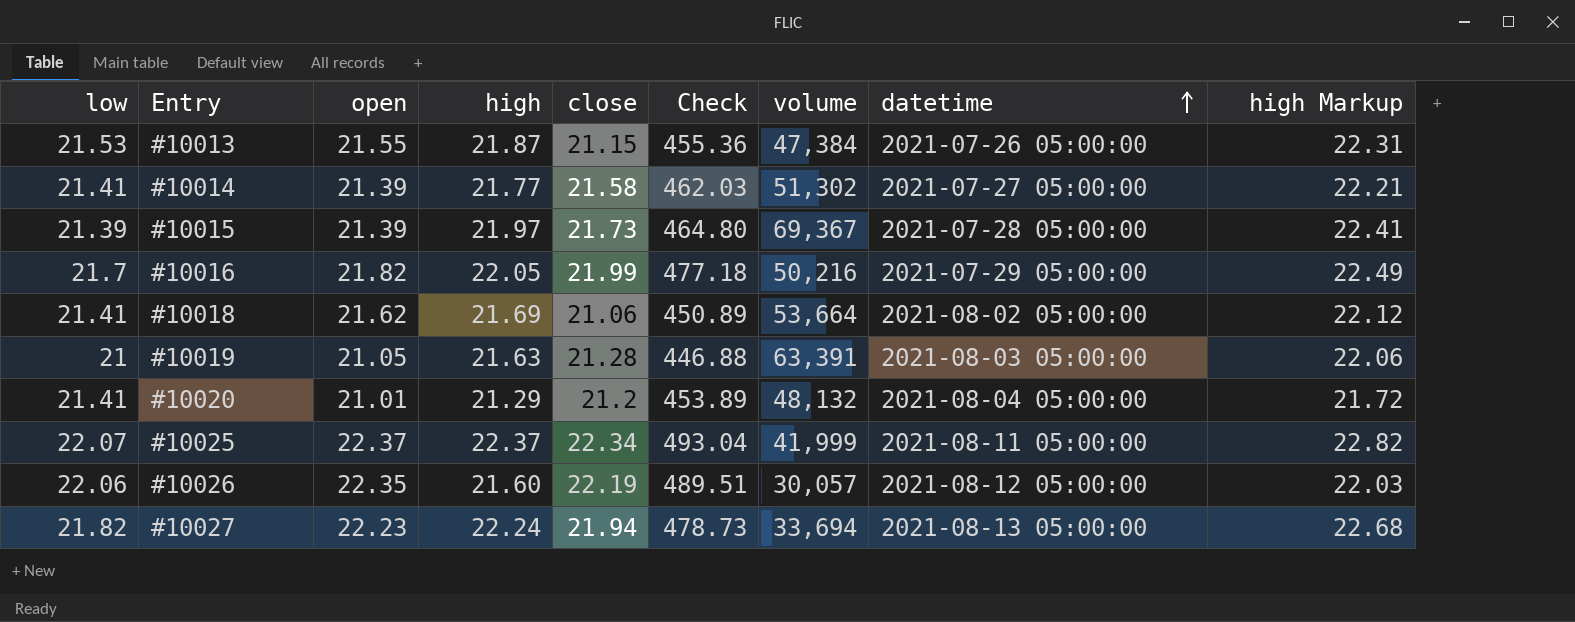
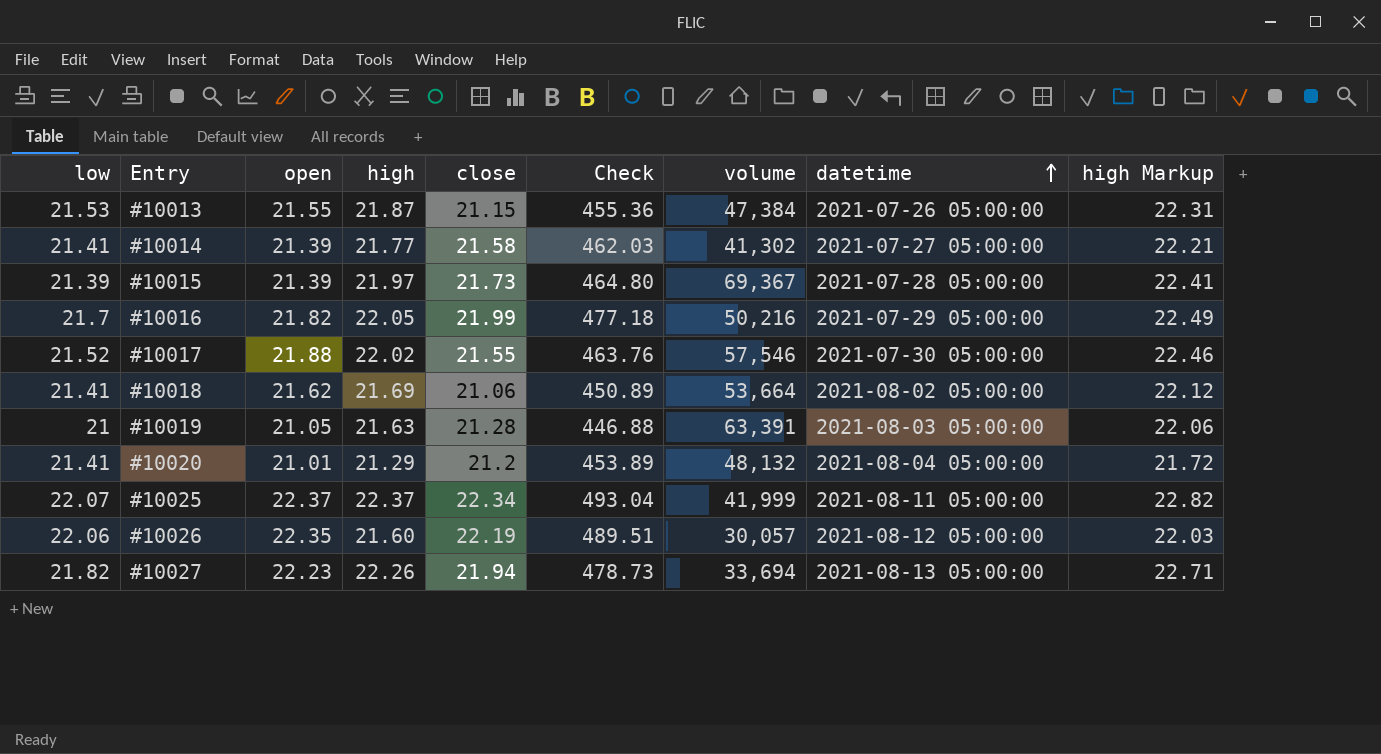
#10014 | volume: 51,302 -> 41,302
row #10017: none -> 21.52 | 21.88 | 22.02 | 21.55 | 463.76 | 57,546 | 2021-07-30 05:00:00 | 22.46
#10027 | high: 22.24 -> 22.26
#10027 | high Markup: 22.68 -> 22.71

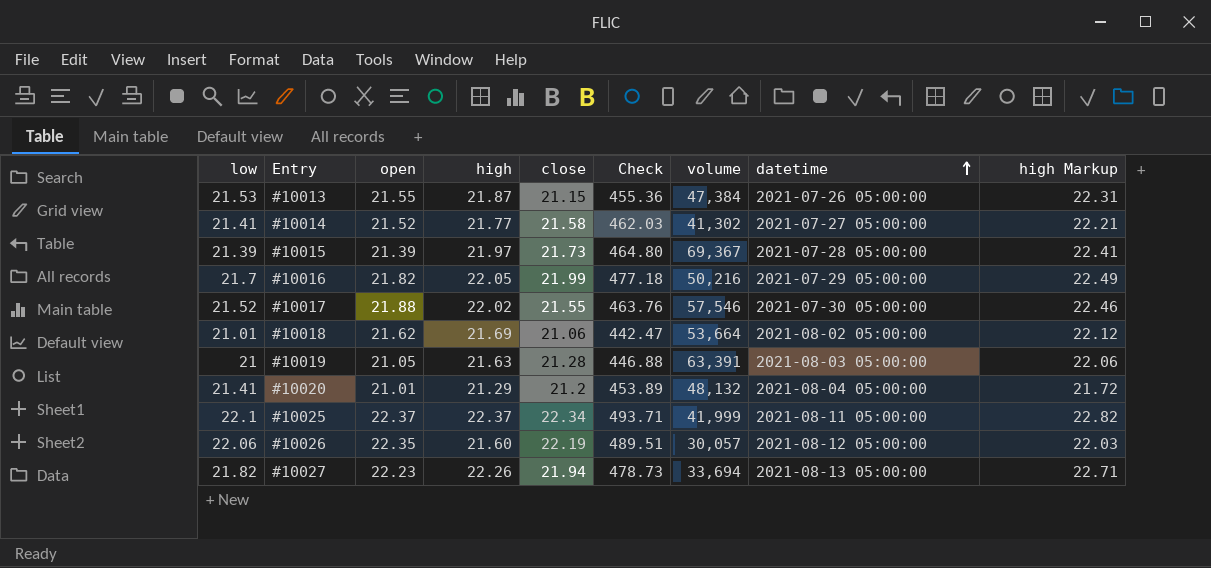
#10014 | open: 21.39 -> 21.52
#10018 | low: 21.41 -> 21.01
#10018 | Check: 450.89 -> 442.47
#10025 | low: 22.07 -> 22.1
#10025 | Check: 493.04 -> 493.71

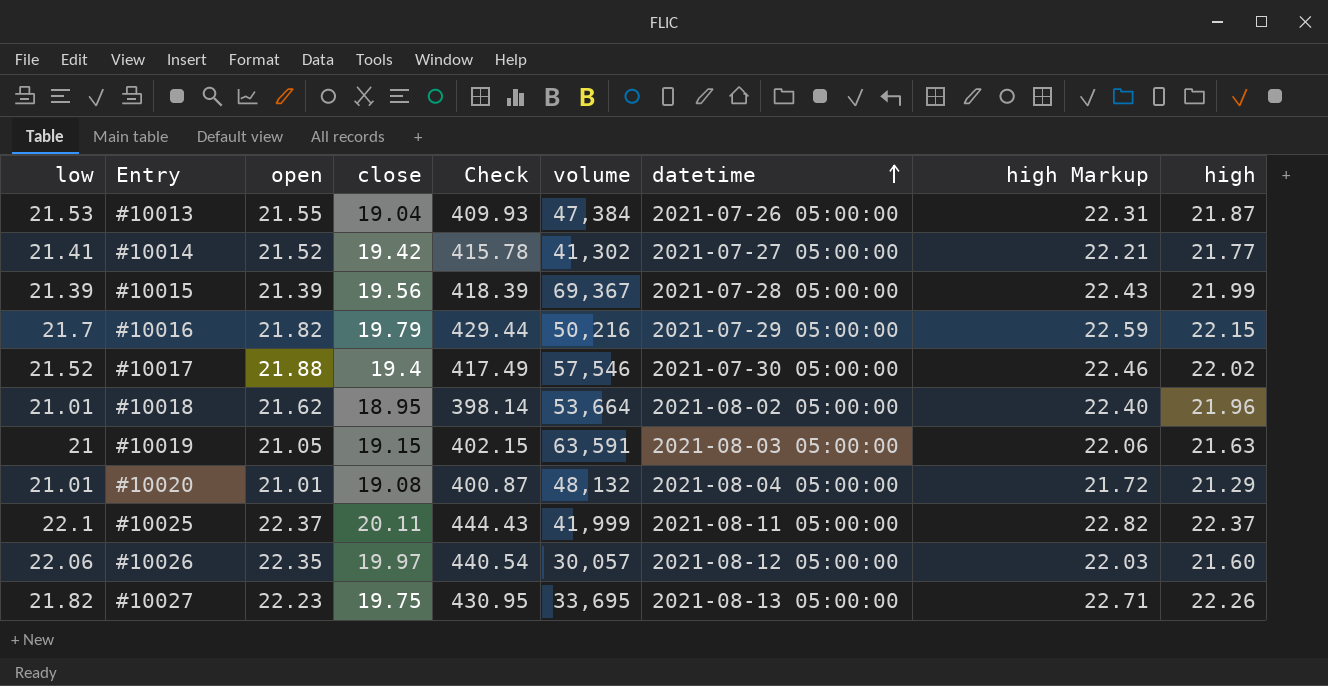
column high | position: 4 -> 9
#10013 | close: 21.15 -> 19.04
#10013 | Check: 455.36 -> 409.93
#10014 | close: 21.58 -> 19.42
#10014 | Check: 462.03 -> 415.78
#10015 | close: 21.73 -> 19.56
#10015 | Check: 464.80 -> 418.39
#10015 | high Markup: 22.41 -> 22.43
#10015 | high: 21.97 -> 21.99
#10016 | close: 21.99 -> 19.79
#10016 | Check: 477.18 -> 429.44
#10016 | high Markup: 22.49 -> 22.59
#10016 | high: 22.05 -> 22.15
#10017 | close: 21.55 -> 19.4
#10017 | Check: 463.76 -> 417.49
#10018 | close: 21.06 -> 18.95
#10018 | Check: 442.47 -> 398.14
#10018 | high Markup: 22.12 -> 22.40
#10018 | high: 21.69 -> 21.96
#10019 | close: 21.28 -> 19.15
#10019 | Check: 446.88 -> 402.15
#10019 | volume: 63,391 -> 63,591
#10020 | low: 21.41 -> 21.01
#10020 | close: 21.2 -> 19.08
#10020 | Check: 453.89 -> 400.87
#10025 | close: 22.34 -> 20.11
#10025 | Check: 493.71 -> 444.43
#10026 | close: 22.19 -> 19.97
#10026 | Check: 489.51 -> 440.54
#10027 | close: 21.94 -> 19.75
#10027 | Check: 478.73 -> 430.95
#10027 | volume: 33,694 -> 33,695

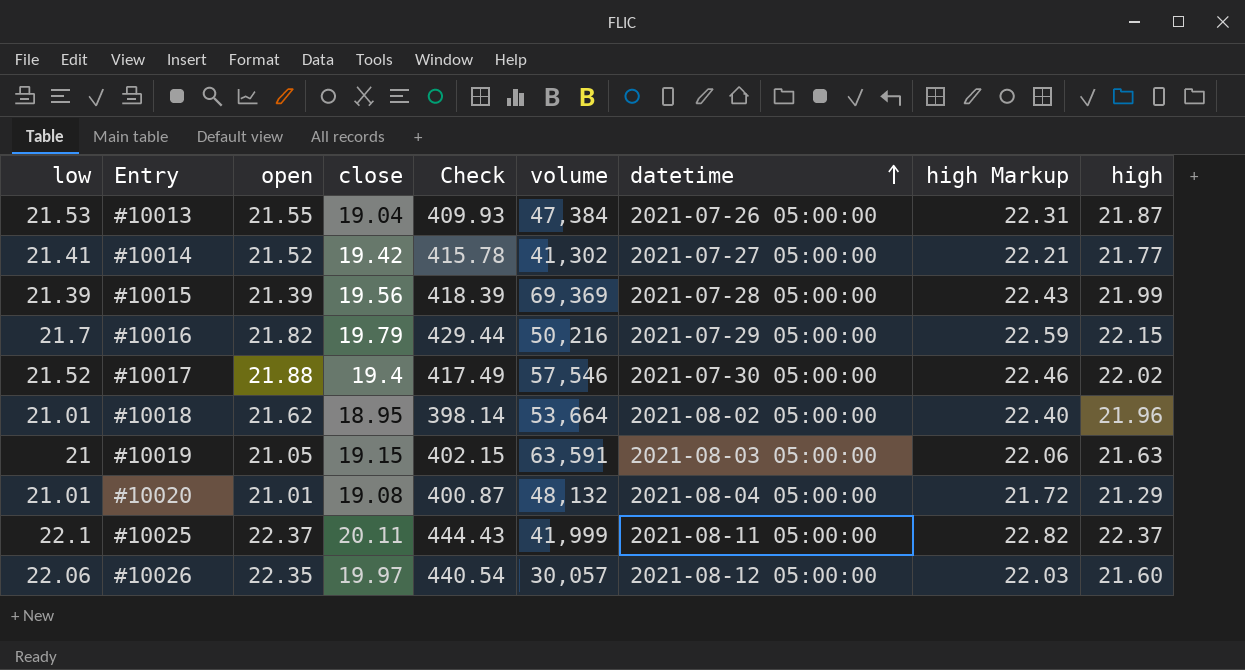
row #10027: 21.82 | 22.23 | 19.75 | 430.95 | 33,695 | 2021-08-13 05:00:00 | 22.71 | 22.26 -> none
#10015 | volume: 69,367 -> 69,369

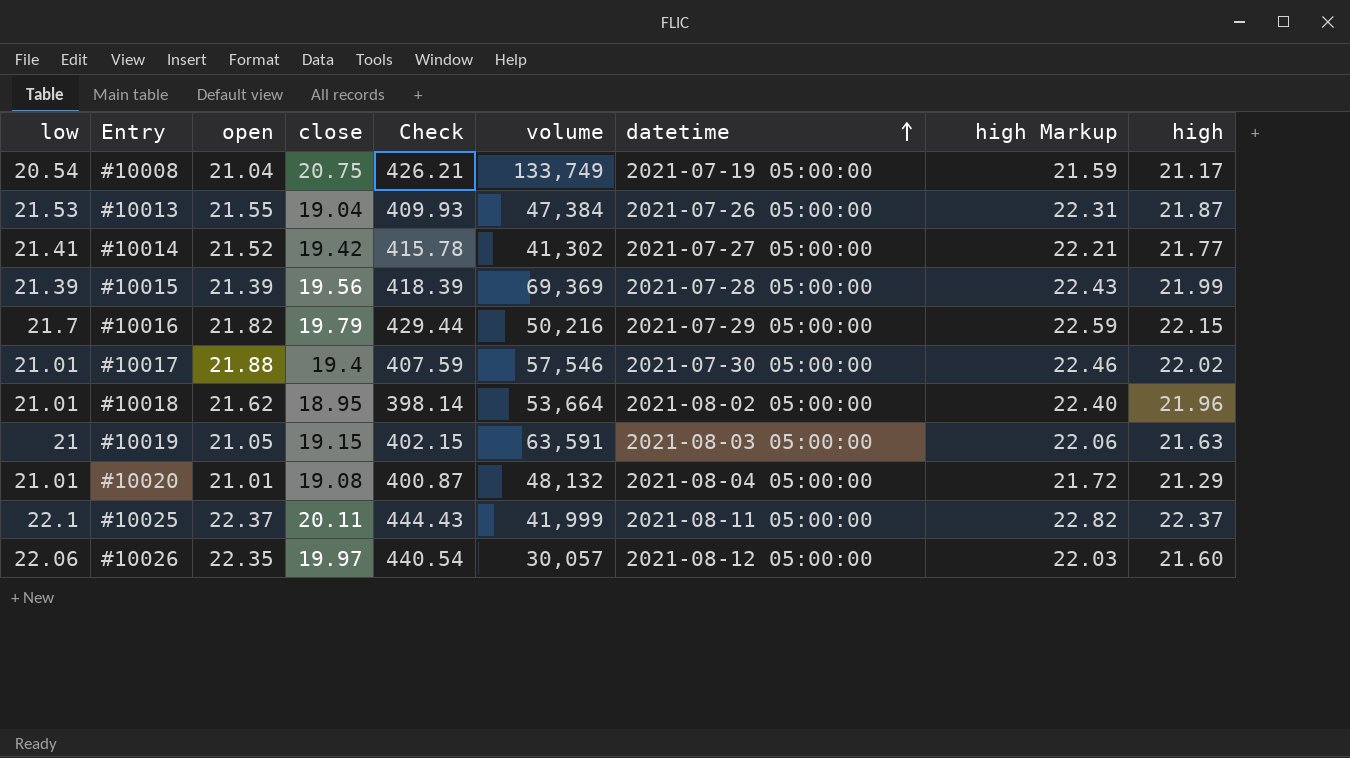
row #10008: none -> 20.54 | 21.04 | 20.75 | 426.21 | 133,749 | 2021-07-19 05:00:00 | 21.59 | 21.17
#10017 | low: 21.52 -> 21.01
#10017 | Check: 417.49 -> 407.59

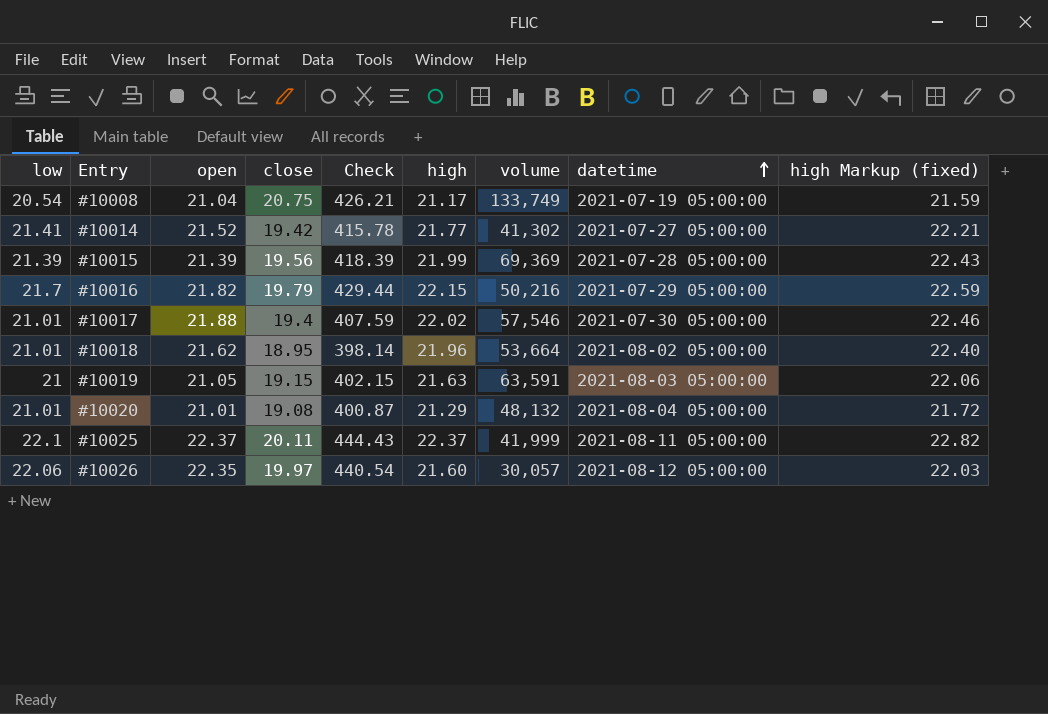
column high | position: 9 -> 6
column name: high Markup -> high Markup (fixed)
row #10013: 21.53 | 21.55 | 19.04 | 409.93 | 47,384 | 2021-07-26 05:00:00 | 22.31 | 21.87 -> none

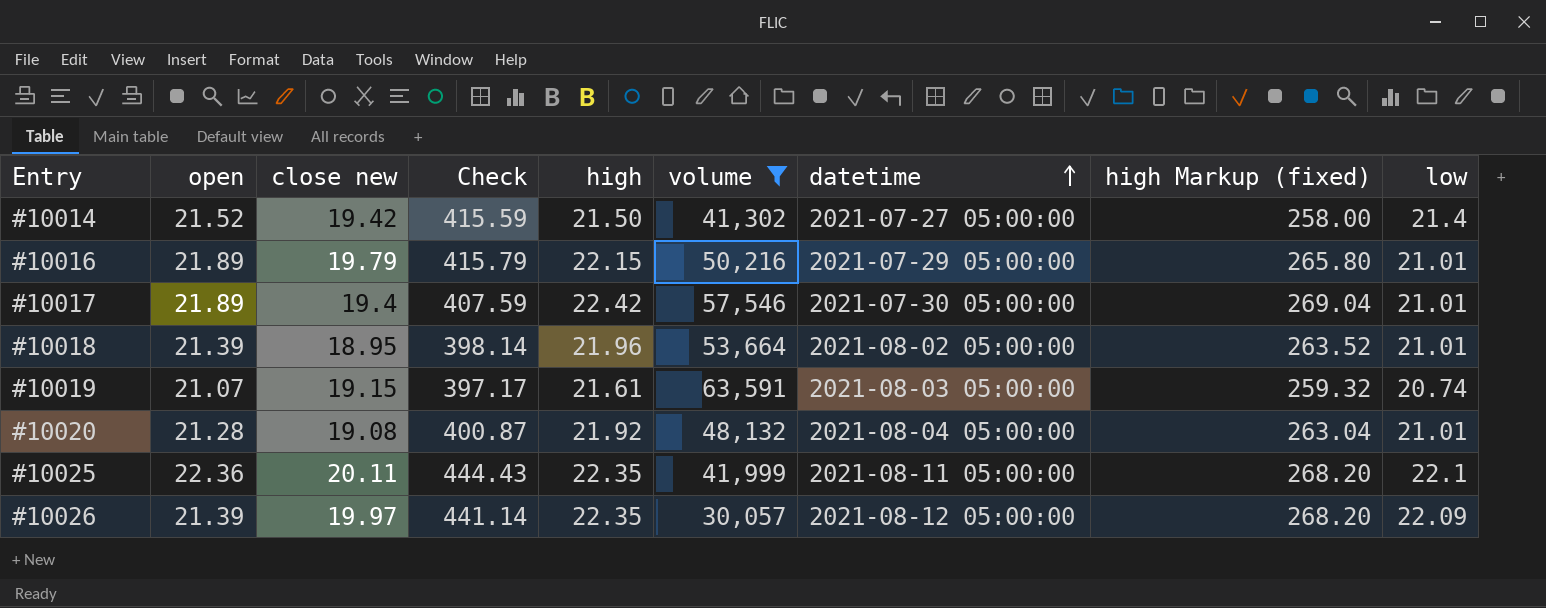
filter: none -> volume <= 63,591
column name: close -> close new
column high Markup (fixed) | formula: [high] * 1.02 -> [high] * 12
column low | position: 1 -> 9
#10014 | Check: 415.78 -> 415.59
#10014 | high: 21.77 -> 21.50
#10014 | low: 21.41 -> 21.4
#10016 | open: 21.82 -> 21.89
#10016 | Check: 429.44 -> 415.79
#10016 | low: 21.7 -> 21.01
#10017 | open: 21.88 -> 21.89
#10017 | high: 22.02 -> 22.42
#10018 | open: 21.62 -> 21.39
#10019 | open: 21.05 -> 21.07
#10019 | Check: 402.15 -> 397.17
#10019 | high: 21.63 -> 21.61
#10019 | low: 21 -> 20.74
#10020 | open: 21.01 -> 21.28
#10020 | high: 21.29 -> 21.92
#10025 | open: 22.37 -> 22.36
#10025 | high: 22.37 -> 22.35
#10026 | open: 22.35 -> 21.39
#10026 | Check: 440.54 -> 441.14
#10026 | high: 21.60 -> 22.35
#10026 | low: 22.06 -> 22.09

